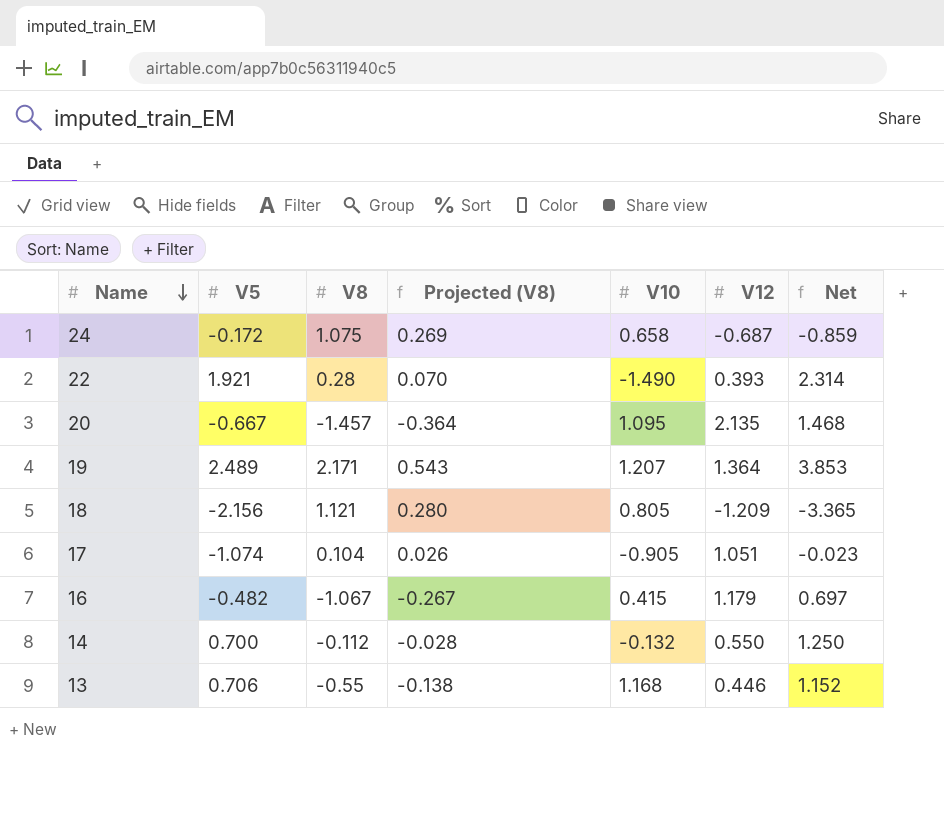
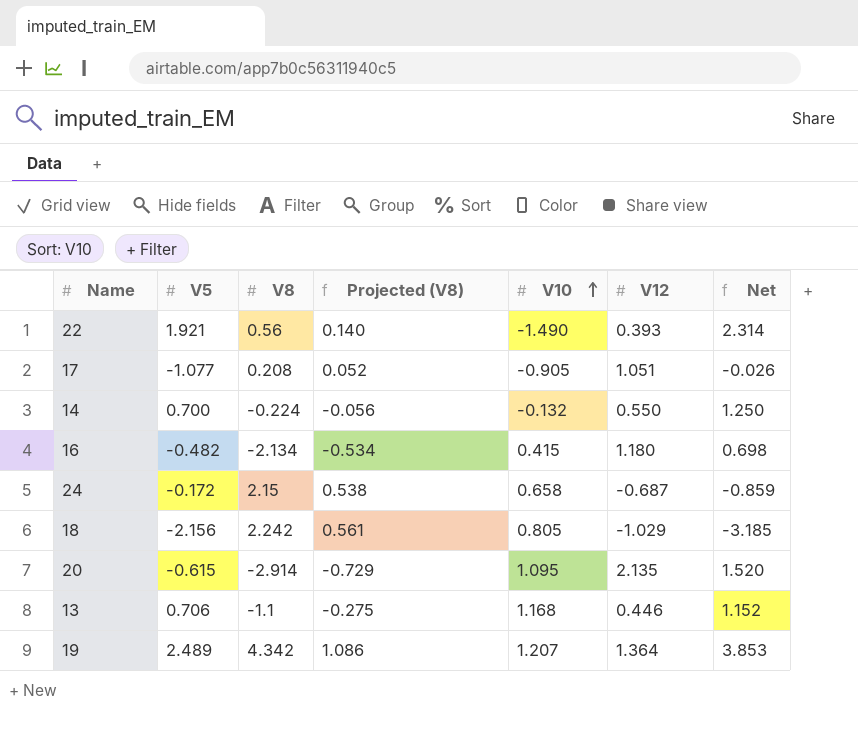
row order: Name descending -> V10 ascending
22 | V8: 0.28 -> 0.56
22 | Projected (V8): 0.070 -> 0.140
17 | V5: -1.074 -> -1.077
17 | V8: 0.104 -> 0.208
17 | Projected (V8): 0.026 -> 0.052
17 | Net: -0.023 -> -0.026
14 | V8: -0.112 -> -0.224
14 | Projected (V8): -0.028 -> -0.056
16 | V8: -1.067 -> -2.134
16 | Projected (V8): -0.267 -> -0.534
16 | V12: 1.179 -> 1.180
16 | Net: 0.697 -> 0.698
24 | V8: 1.075 -> 2.15
24 | Projected (V8): 0.269 -> 0.538
18 | V8: 1.121 -> 2.242
18 | Projected (V8): 0.280 -> 0.561
18 | V12: -1.209 -> -1.029
18 | Net: -3.365 -> -3.185
20 | V5: -0.667 -> -0.615
20 | V8: -1.457 -> -2.914
20 | Projected (V8): -0.364 -> -0.729
20 | Net: 1.468 -> 1.520
13 | V8: -0.55 -> -1.1
13 | Projected (V8): -0.138 -> -0.275
19 | V8: 2.171 -> 4.342
19 | Projected (V8): 0.543 -> 1.086

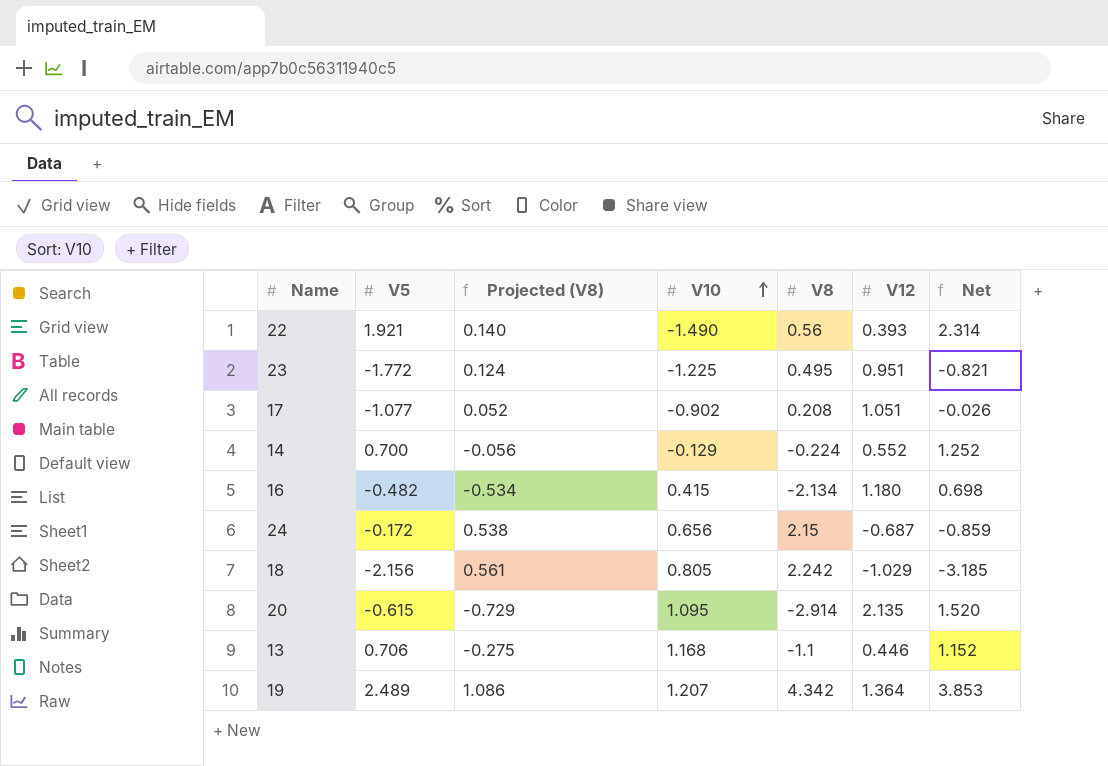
column V8 | position: 3 -> 5
row 23: none -> -1.772 | 0.124 | -1.225 | 0.495 | 0.951 | -0.821
17 | V10: -0.905 -> -0.902
14 | V10: -0.132 -> -0.129
14 | V12: 0.550 -> 0.552
14 | Net: 1.250 -> 1.252
24 | V10: 0.658 -> 0.656

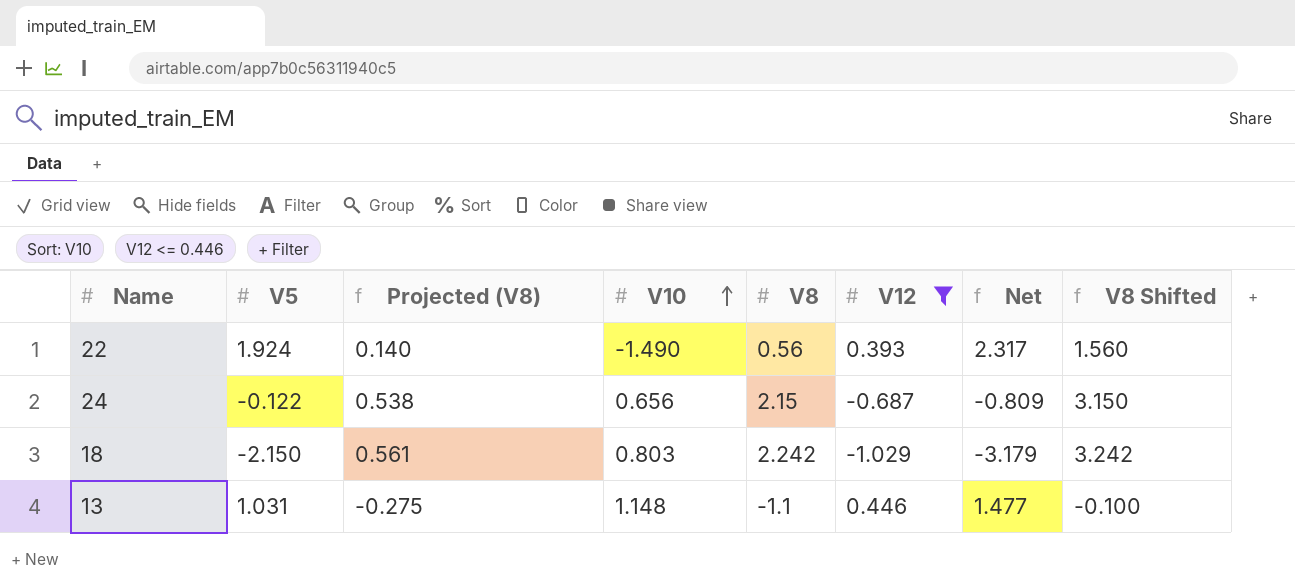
filter: none -> V12 <= 0.446
column V8 Shifted | formula: none -> [V8] + 1
22 | V5: 1.921 -> 1.924
22 | Net: 2.314 -> 2.317
24 | V5: -0.172 -> -0.122
24 | Net: -0.859 -> -0.809
18 | V5: -2.156 -> -2.150
18 | V10: 0.805 -> 0.803
18 | Net: -3.185 -> -3.179
13 | V5: 0.706 -> 1.031
13 | V10: 1.168 -> 1.148
13 | Net: 1.152 -> 1.477

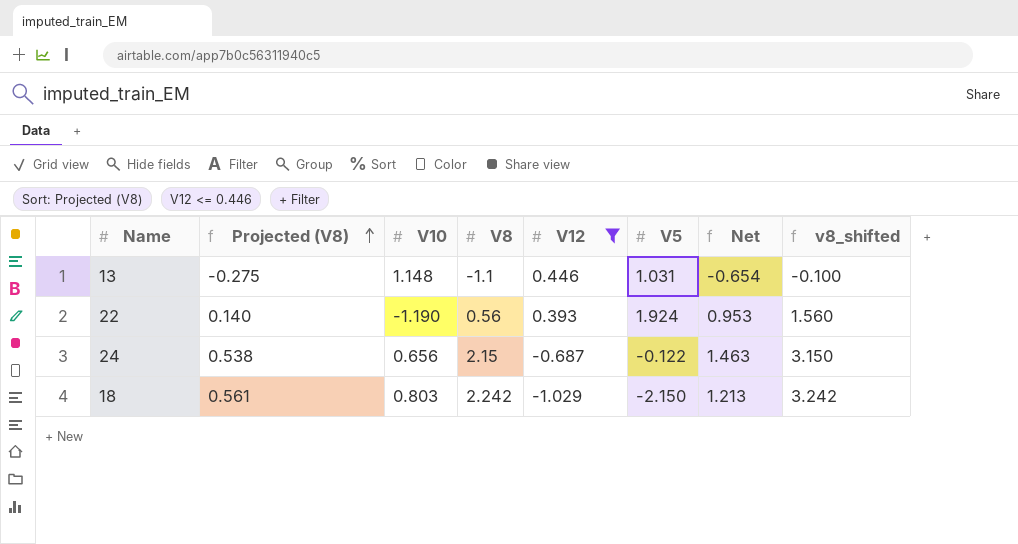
row order: V10 ascending -> Projected (V8) ascending
column V5 | position: 2 -> 6
column Net | formula: [V5] + [V12] -> [V8] + [V12]
column name: V8 Shifted -> v8_shifted
22 | V10: -1.490 -> -1.190

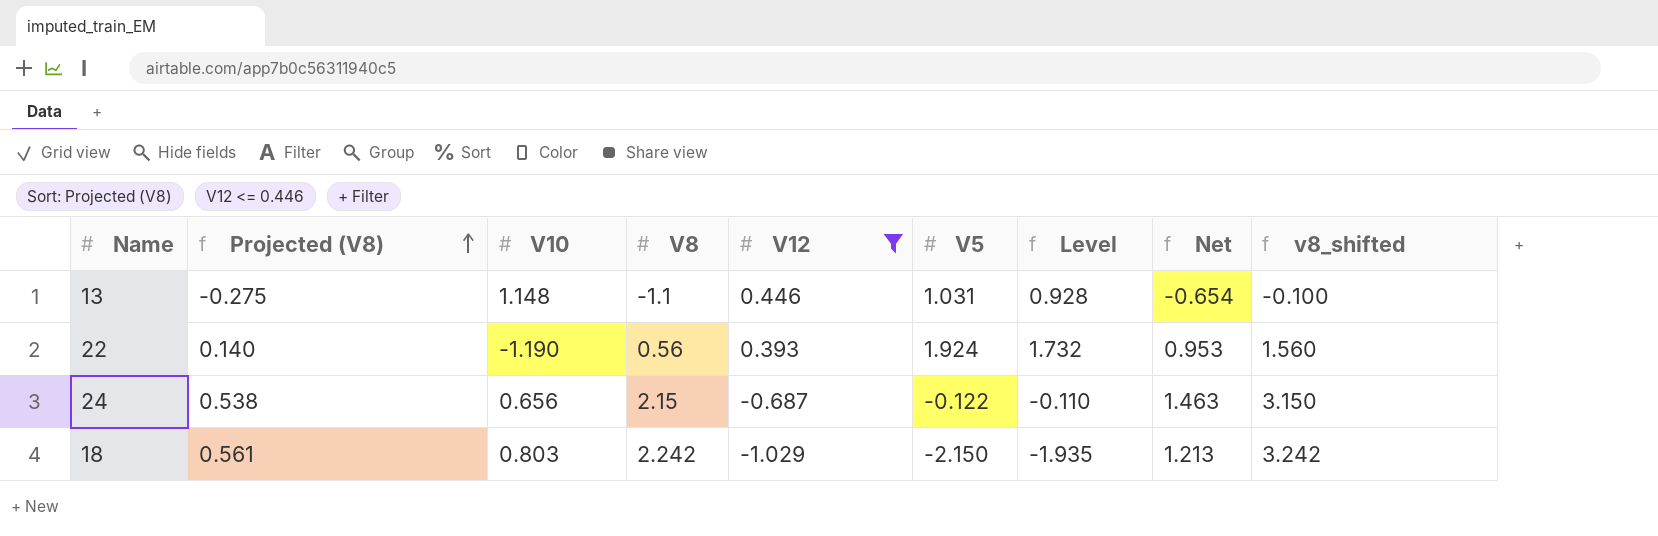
column Level | formula: none -> [V5] * 0.9

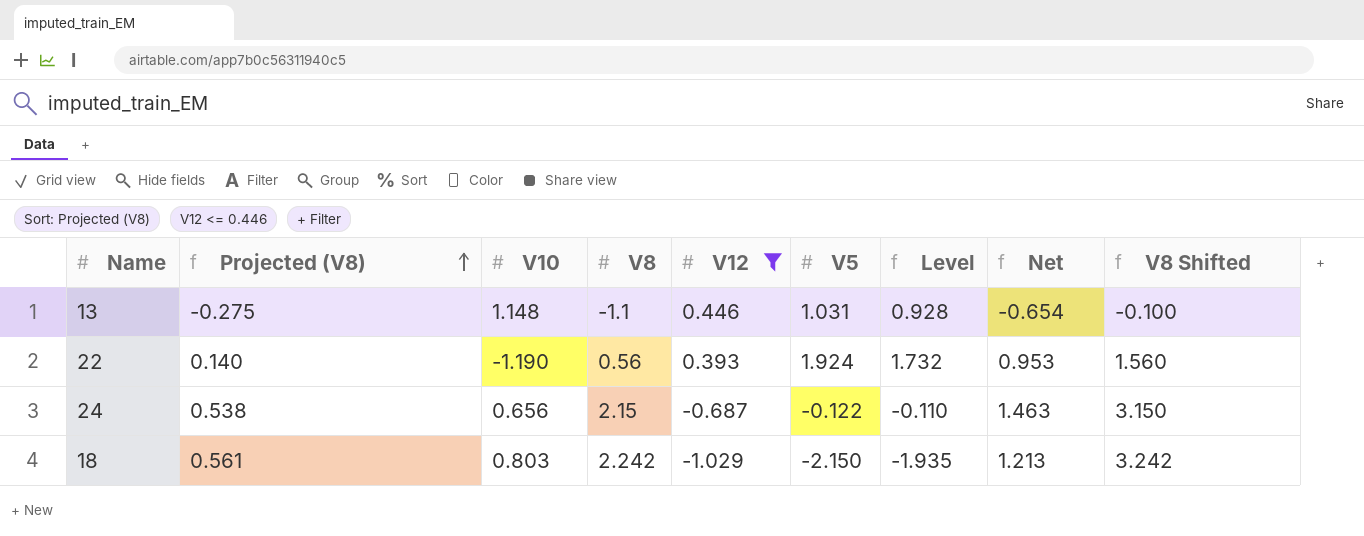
column name: v8_shifted -> V8 Shifted

